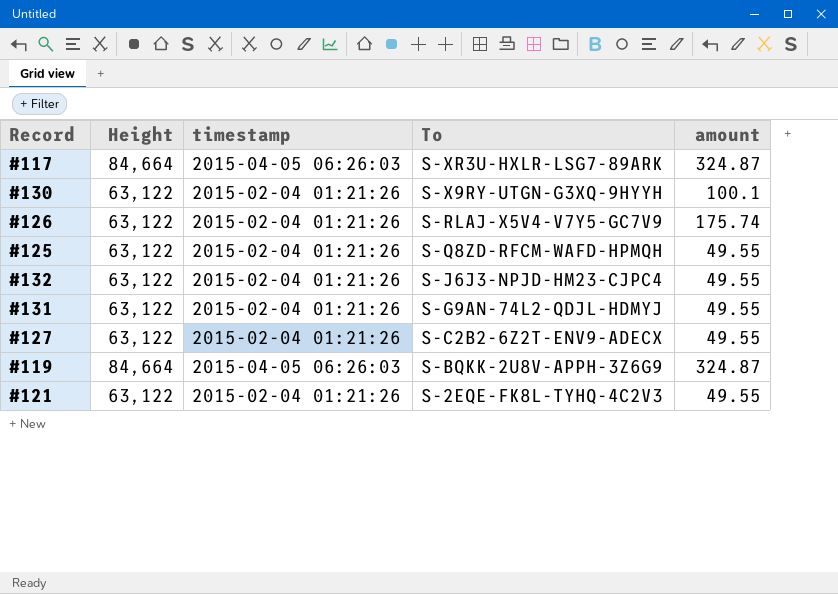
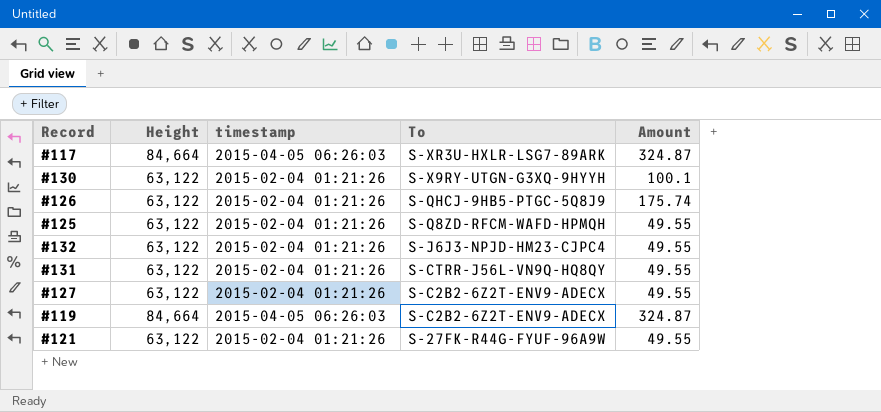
column name: amount -> Amount
#126 | To: S-RLAJ-X5V4-V7Y5-GC7V9 -> S-QHCJ-9HB5-PTGC-5Q8J9
#131 | To: S-G9AN-74L2-QDJL-HDMYJ -> S-CTRR-J56L-VN9Q-HQ8QY
#119 | To: S-BQKK-2U8V-APPH-3Z6G9 -> S-C2B2-6Z2T-ENV9-ADECX
#121 | To: S-2EQE-FK8L-TYHQ-4C2V3 -> S-27FK-R44G-FYUF-96A9W

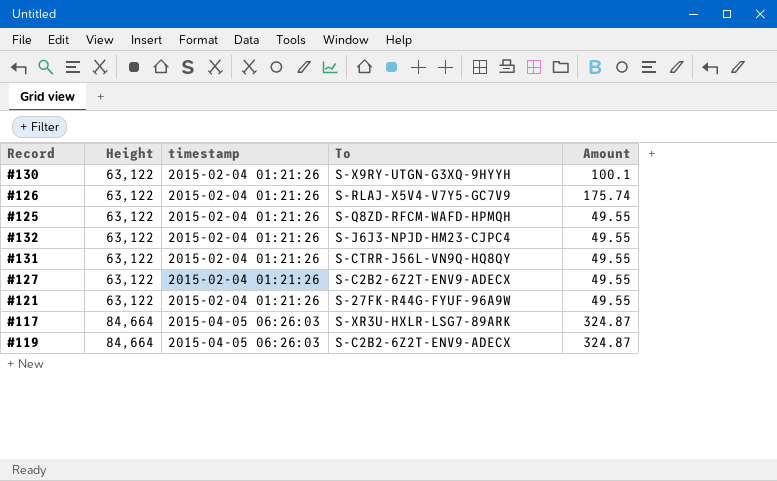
row order: To descending -> Height ascending
#126 | To: S-QHCJ-9HB5-PTGC-5Q8J9 -> S-RLAJ-X5V4-V7Y5-GC7V9

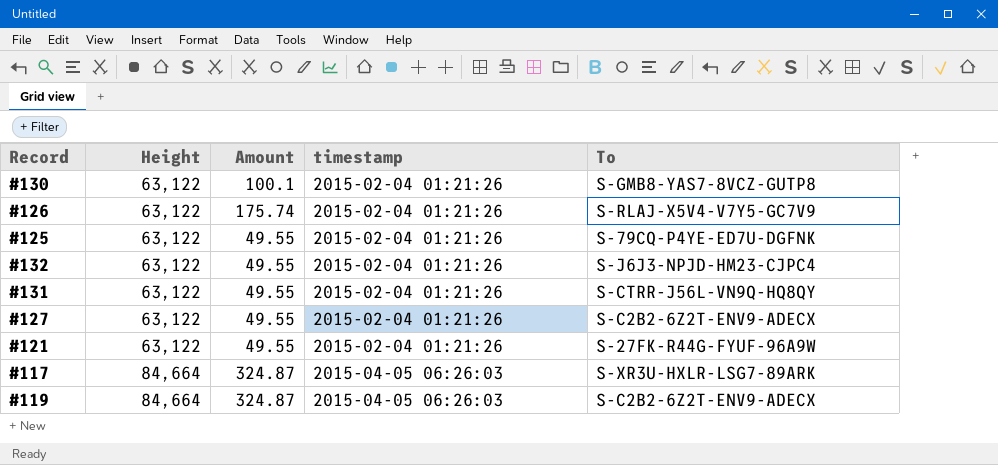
column Amount | position: 5 -> 3
#130 | To: S-X9RY-UTGN-G3XQ-9HYYH -> S-GMB8-YAS7-8VCZ-GUTP8
#125 | To: S-Q8ZD-RFCM-WAFD-HPMQH -> S-79CQ-P4YE-ED7U-DGFNK

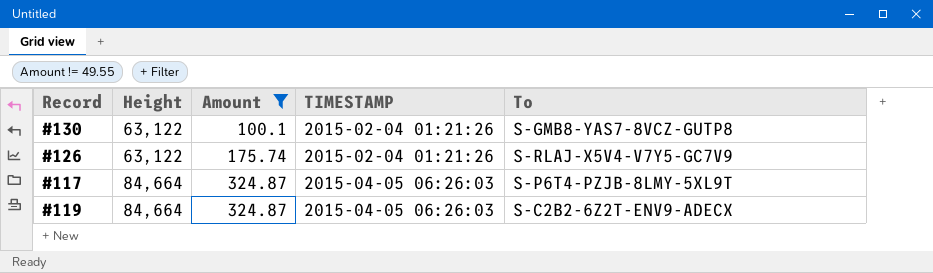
filter: none -> Amount != 49.55
column name: timestamp -> TIMESTAMP
#117 | To: S-XR3U-HXLR-LSG7-89ARK -> S-P6T4-PZJB-8LMY-5XL9T

